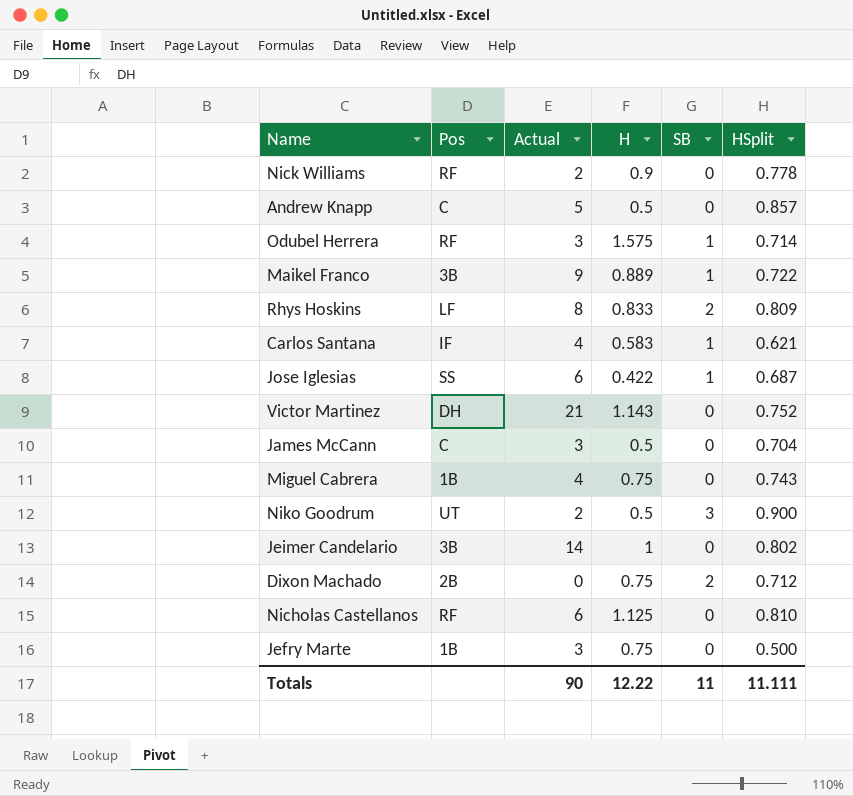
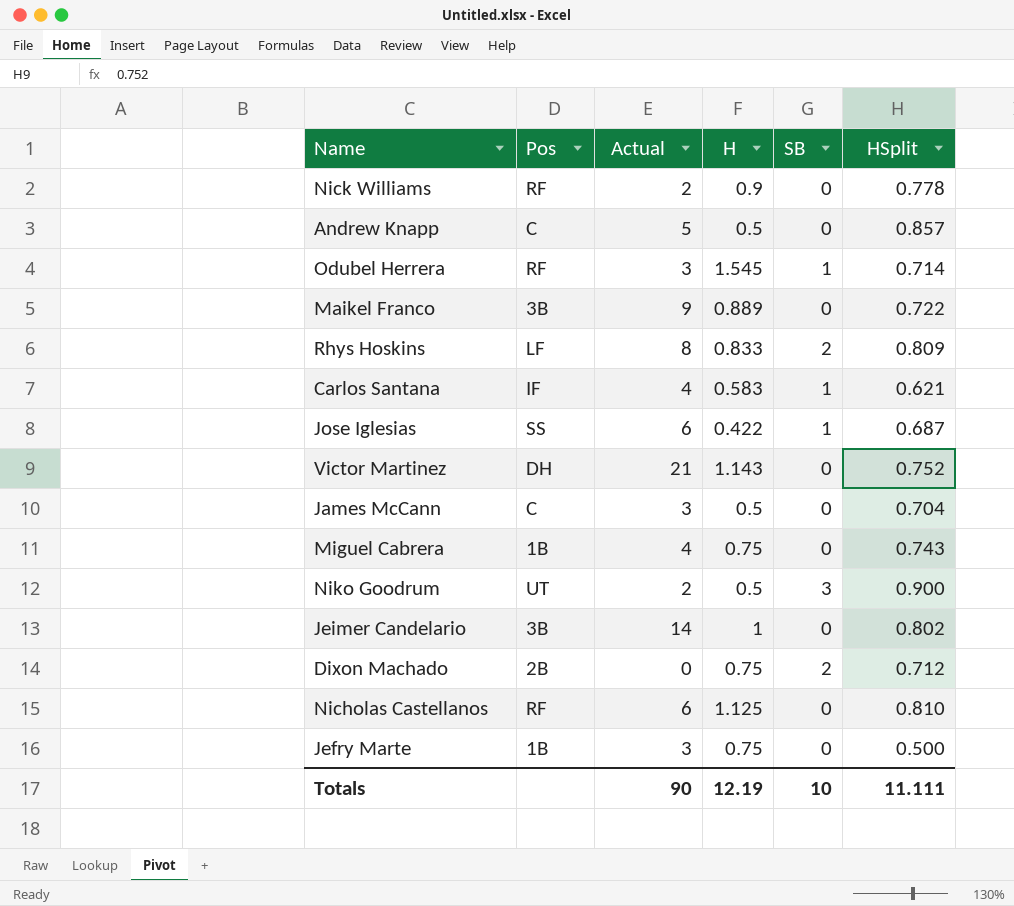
Odubel Herrera | H: 1.575 -> 1.545
Maikel Franco | SB: 1 -> 0
Totals | H: 12.22 -> 12.19
Totals | SB: 11 -> 10

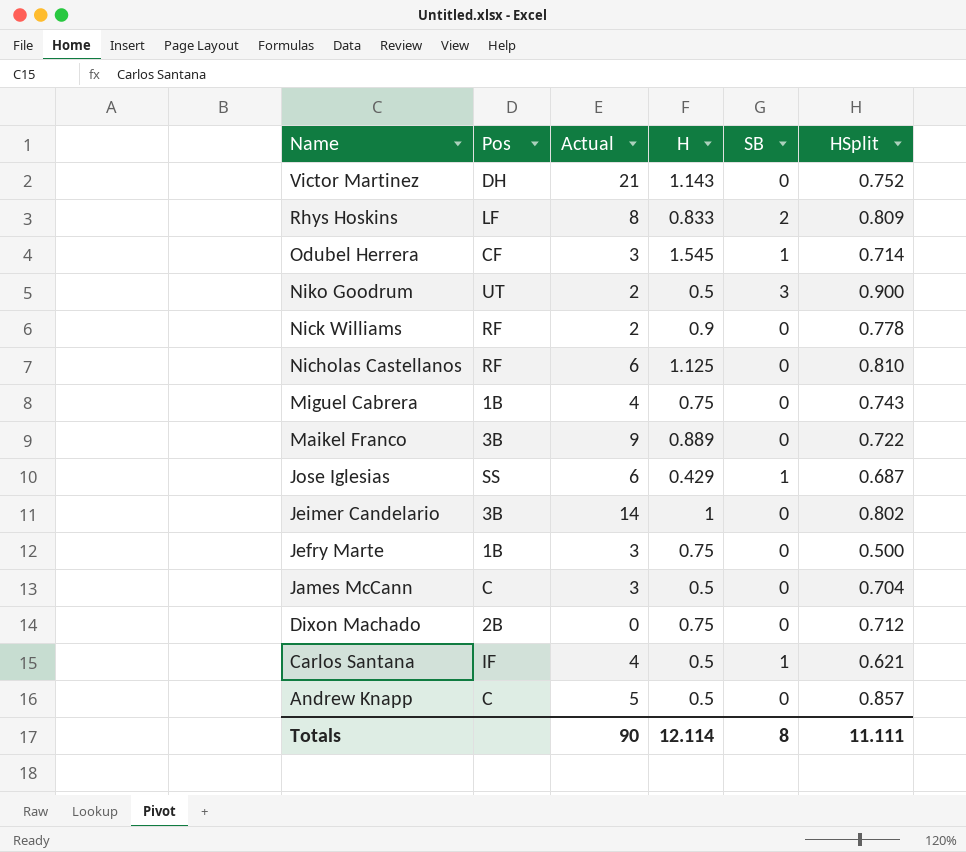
row order: none -> Name descending
Odubel Herrera | Pos: RF -> CF
Jose Iglesias | H: 0.422 -> 0.429
Dixon Machado | SB: 2 -> 0
Carlos Santana | H: 0.583 -> 0.5
Totals | H: 12.19 -> 12.114
Totals | SB: 10 -> 8

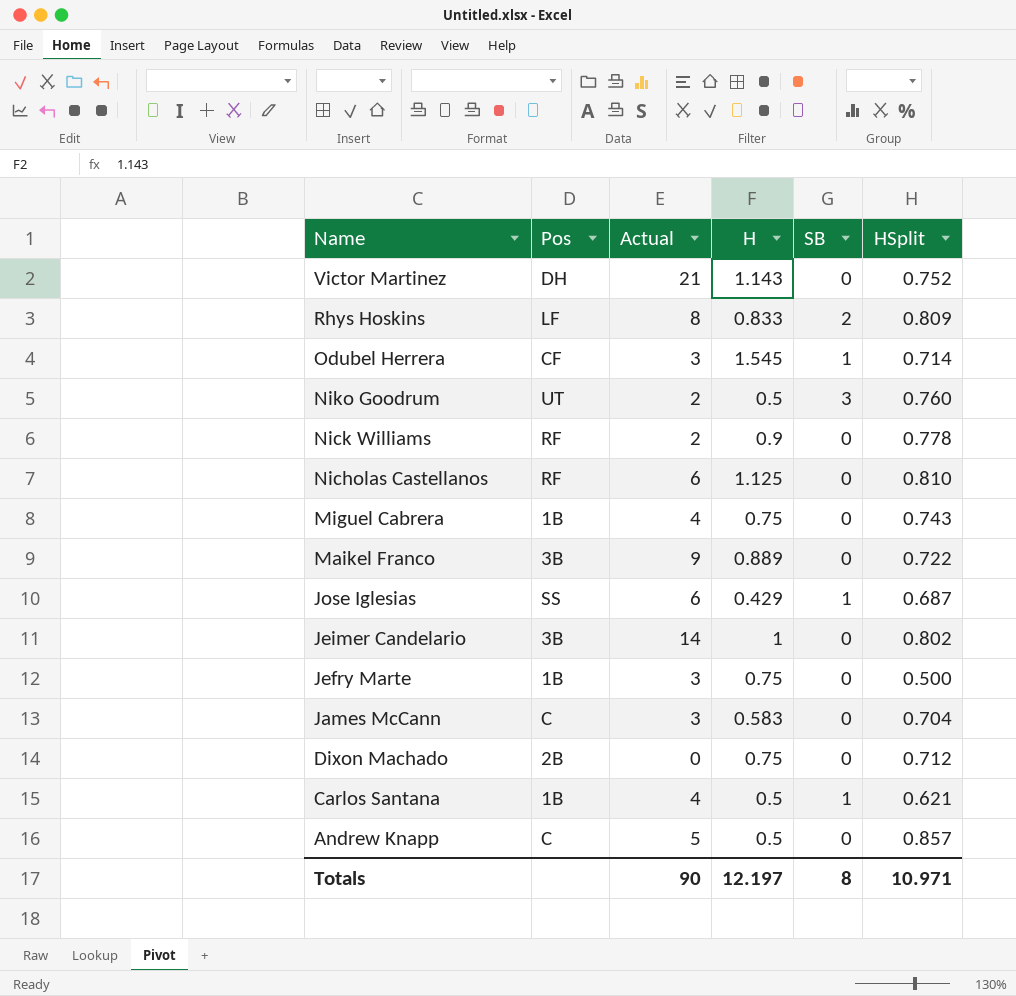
Niko Goodrum | HSplit: 0.900 -> 0.760
James McCann | H: 0.5 -> 0.583
Carlos Santana | Pos: IF -> 1B
Totals | H: 12.114 -> 12.197
Totals | HSplit: 11.111 -> 10.971

